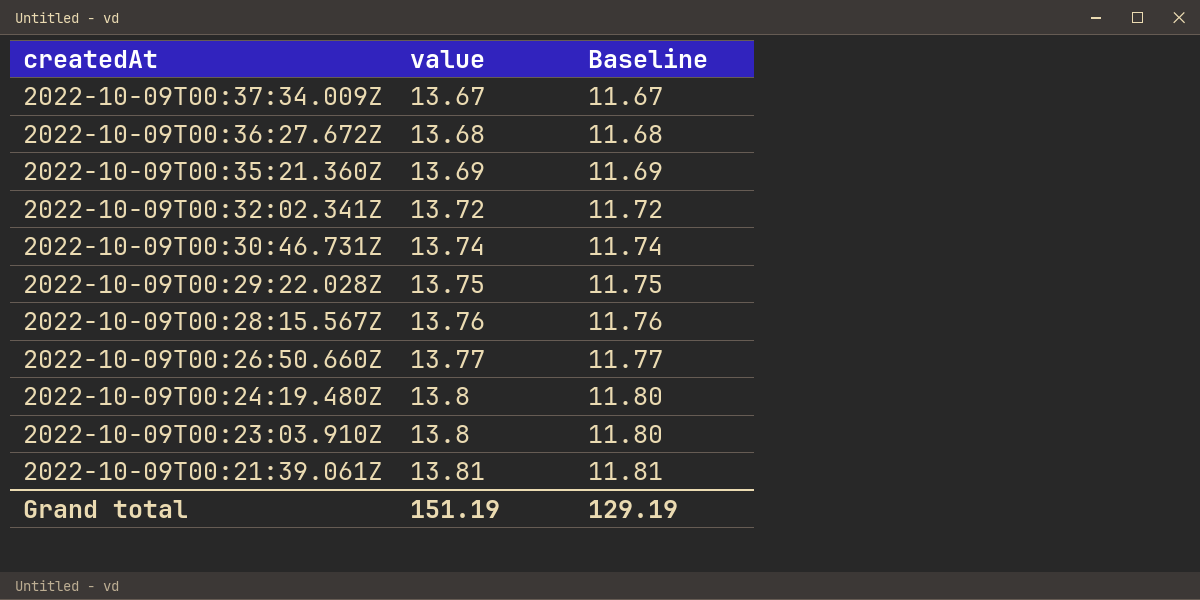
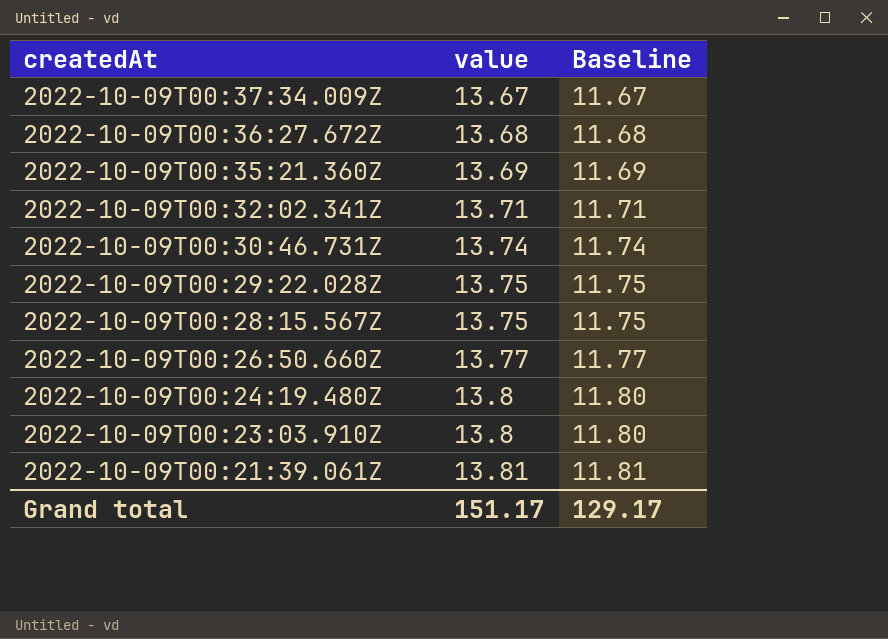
2022-10-09T00:32:02.341Z | value: 13.72 -> 13.71
2022-10-09T00:32:02.341Z | Baseline: 11.72 -> 11.71
2022-10-09T00:28:15.567Z | value: 13.76 -> 13.75
2022-10-09T00:28:15.567Z | Baseline: 11.76 -> 11.75
Grand total | value: 151.19 -> 151.17
Grand total | Baseline: 129.19 -> 129.17

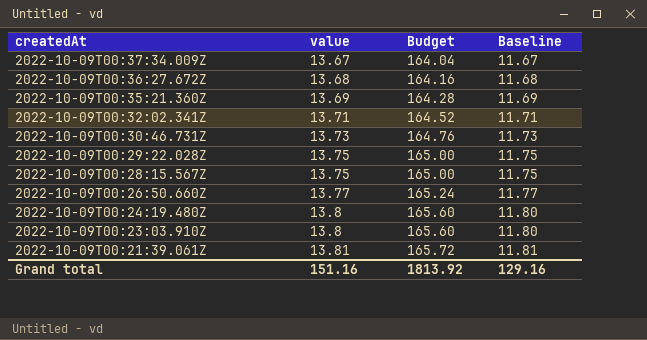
column Budget | formula: none -> [value] * 12
2022-10-09T00:30:46.731Z | value: 13.74 -> 13.73
2022-10-09T00:30:46.731Z | Baseline: 11.74 -> 11.73
Grand total | value: 151.17 -> 151.16
Grand total | Baseline: 129.17 -> 129.16

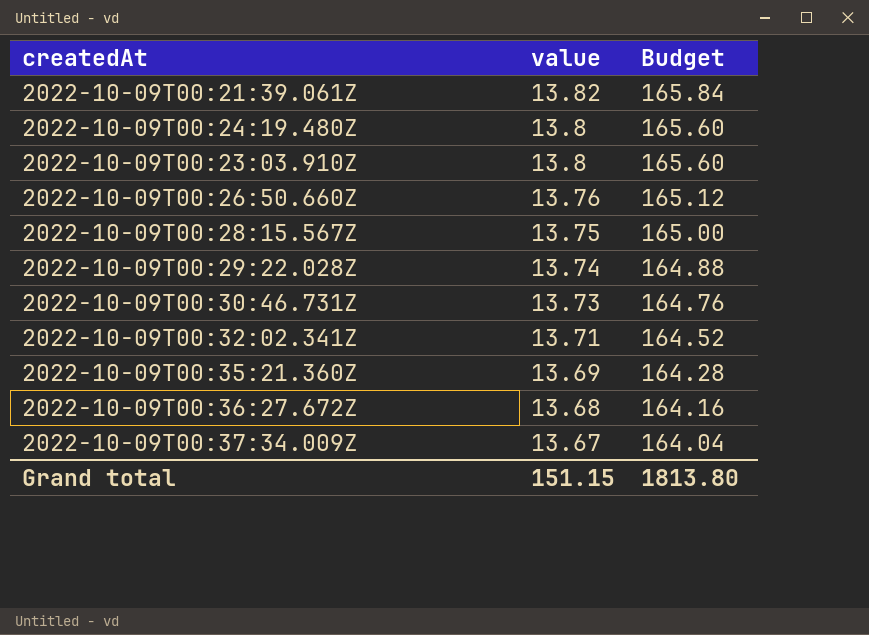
row order: createdAt descending -> value descending
column Baseline | formula: [value] - 2 -> none
2022-10-09T00:21:39.061Z | value: 13.81 -> 13.82
2022-10-09T00:21:39.061Z | Budget: 165.72 -> 165.84
2022-10-09T00:26:50.660Z | value: 13.77 -> 13.76
2022-10-09T00:26:50.660Z | Budget: 165.24 -> 165.12
2022-10-09T00:29:22.028Z | value: 13.75 -> 13.74
2022-10-09T00:29:22.028Z | Budget: 165.00 -> 164.88
Grand total | value: 151.16 -> 151.15
Grand total | Budget: 1813.92 -> 1813.80

